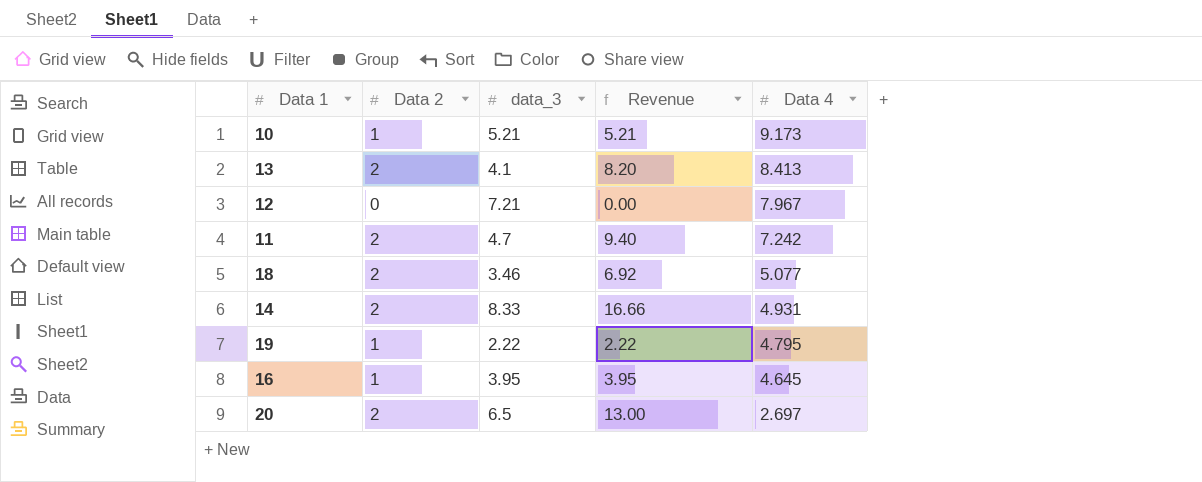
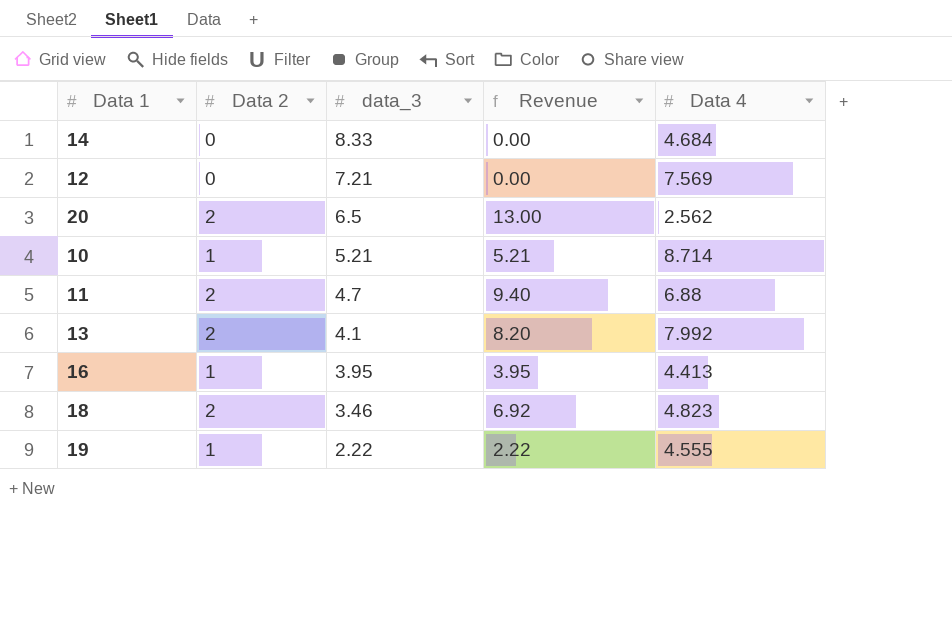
row order: Data 4 descending -> data_3 descending
14 | Data 2: 2 -> 0
14 | Revenue: 16.66 -> 0.00
14 | Data 4: 4.931 -> 4.684
12 | Data 4: 7.967 -> 7.569
20 | Data 4: 2.697 -> 2.562
10 | Data 4: 9.173 -> 8.714
11 | Data 4: 7.242 -> 6.88
13 | Data 4: 8.413 -> 7.992
16 | Data 4: 4.645 -> 4.413
18 | Data 4: 5.077 -> 4.823
19 | Data 4: 4.795 -> 4.555

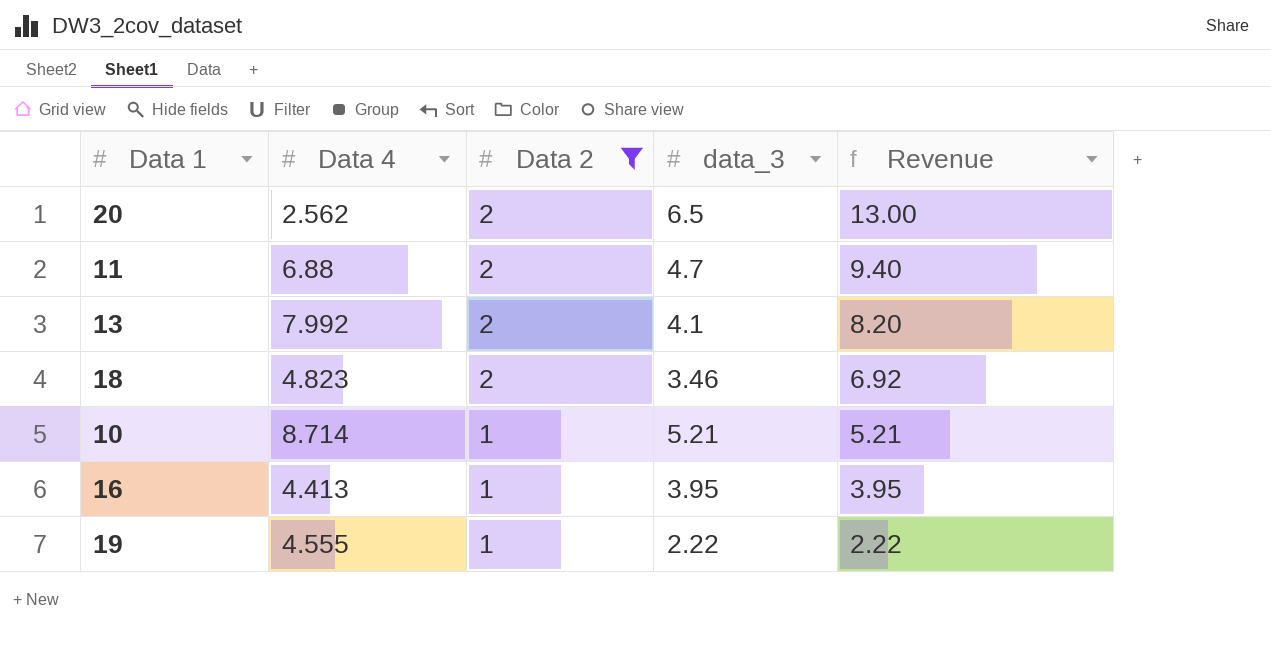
filter: none -> Data 2 != 0
row order: data_3 descending -> Data 2 descending
column Data 4 | position: 5 -> 2

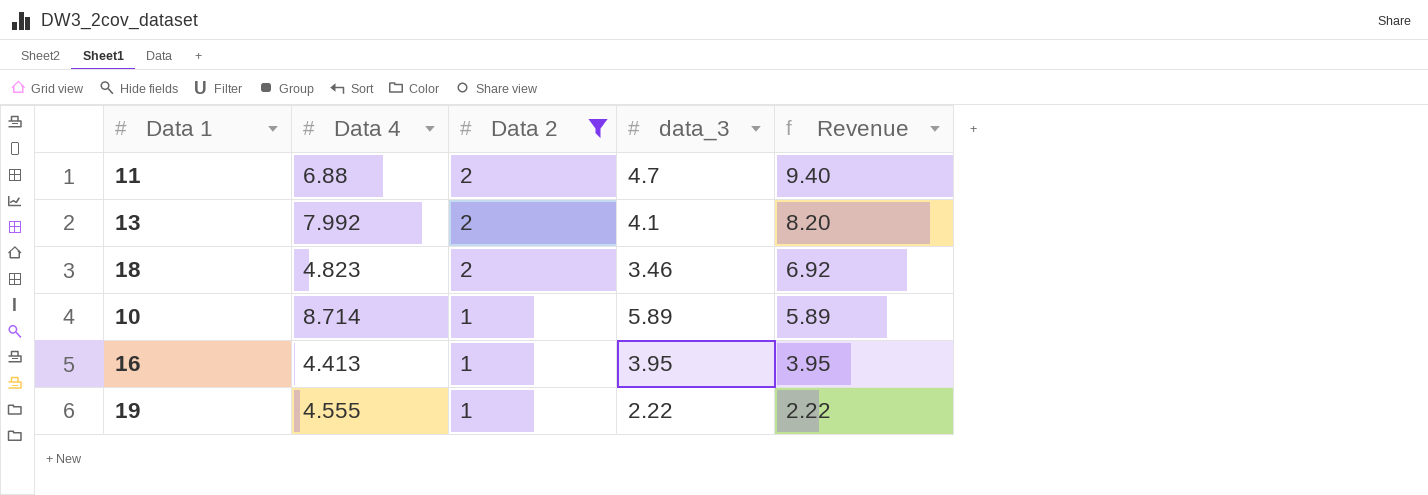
row 20: 2.562 | 2 | 6.5 | 13.00 -> none
10 | data_3: 5.21 -> 5.89
10 | Revenue: 5.21 -> 5.89

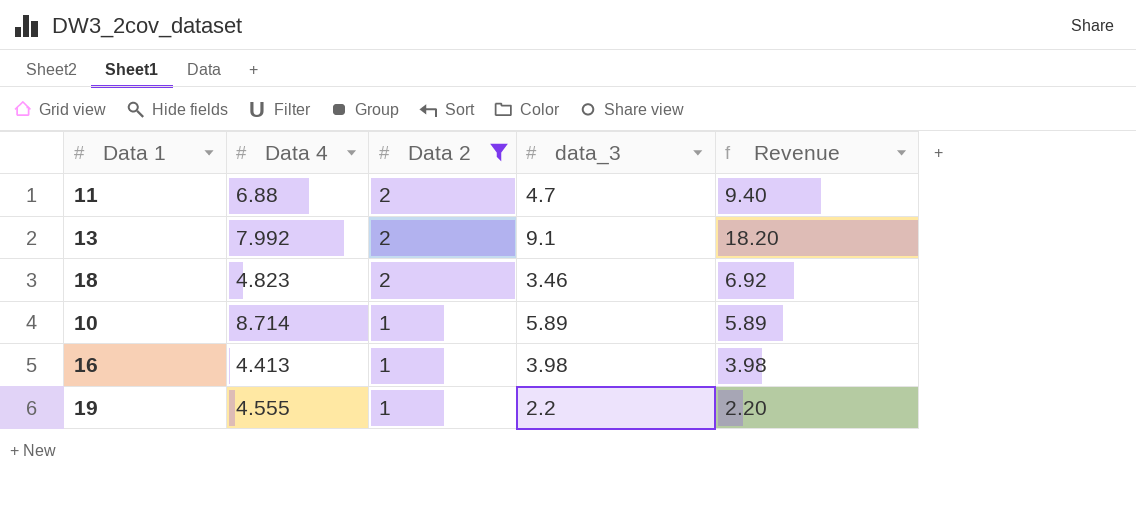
13 | data_3: 4.1 -> 9.1
13 | Revenue: 8.20 -> 18.20
16 | data_3: 3.95 -> 3.98
16 | Revenue: 3.95 -> 3.98
19 | data_3: 2.22 -> 2.2
19 | Revenue: 2.22 -> 2.20

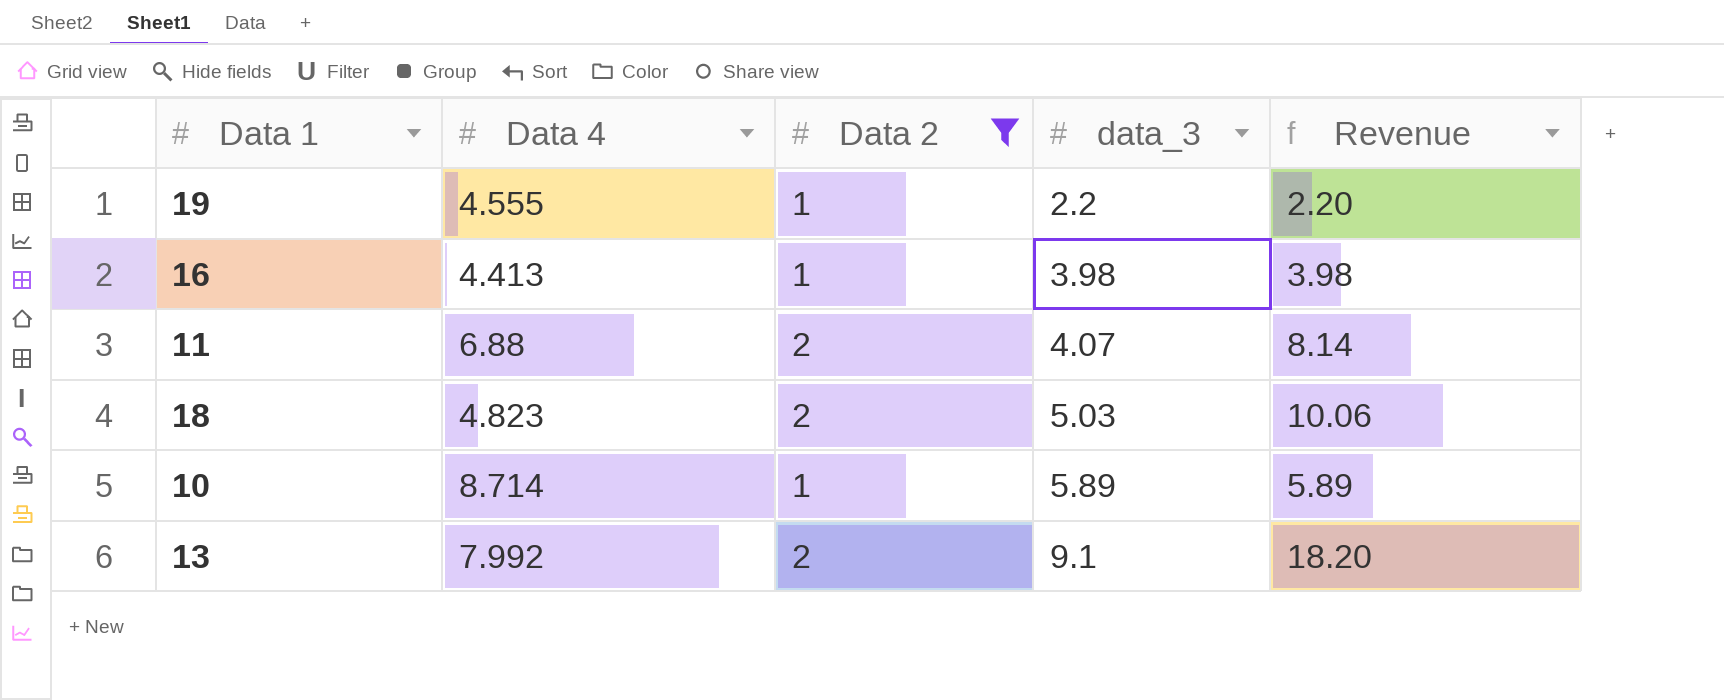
row order: Data 2 descending -> data_3 ascending
11 | data_3: 4.7 -> 4.07
11 | Revenue: 9.40 -> 8.14
18 | data_3: 3.46 -> 5.03
18 | Revenue: 6.92 -> 10.06

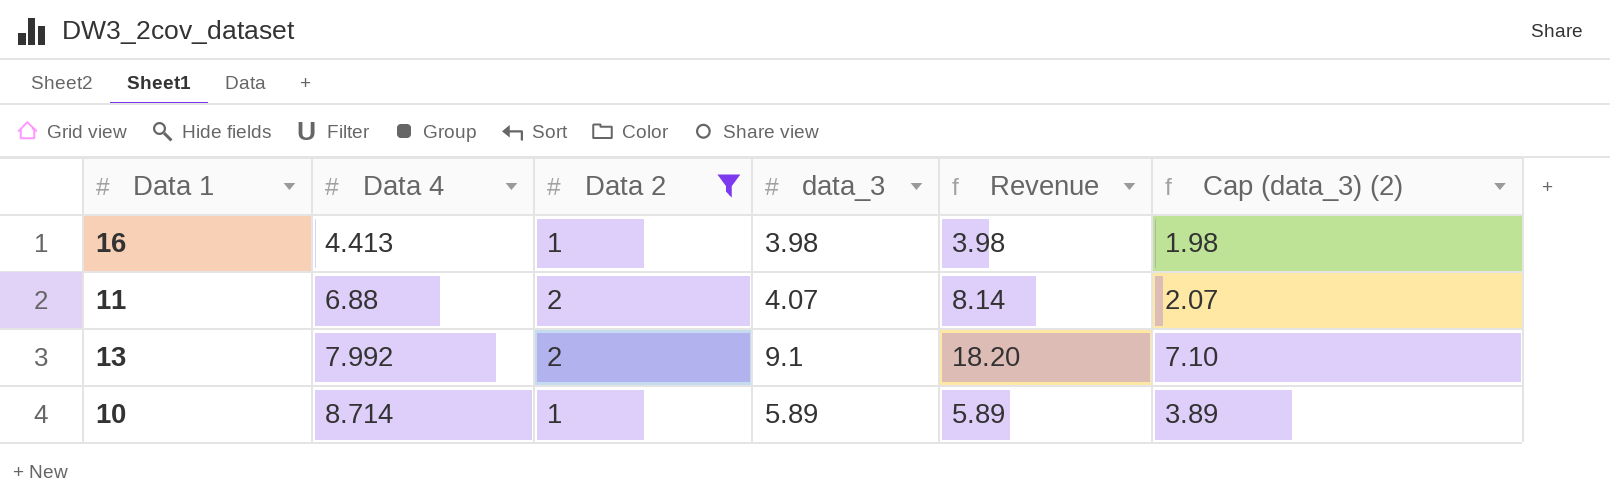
row order: data_3 ascending -> Data 4 ascending
column Cap (data_3) (2) | formula: none -> [data_3] - 2
row 19: 4.555 | 1 | 2.2 | 2.20 -> none
row 18: 4.823 | 2 | 5.03 | 10.06 -> none

